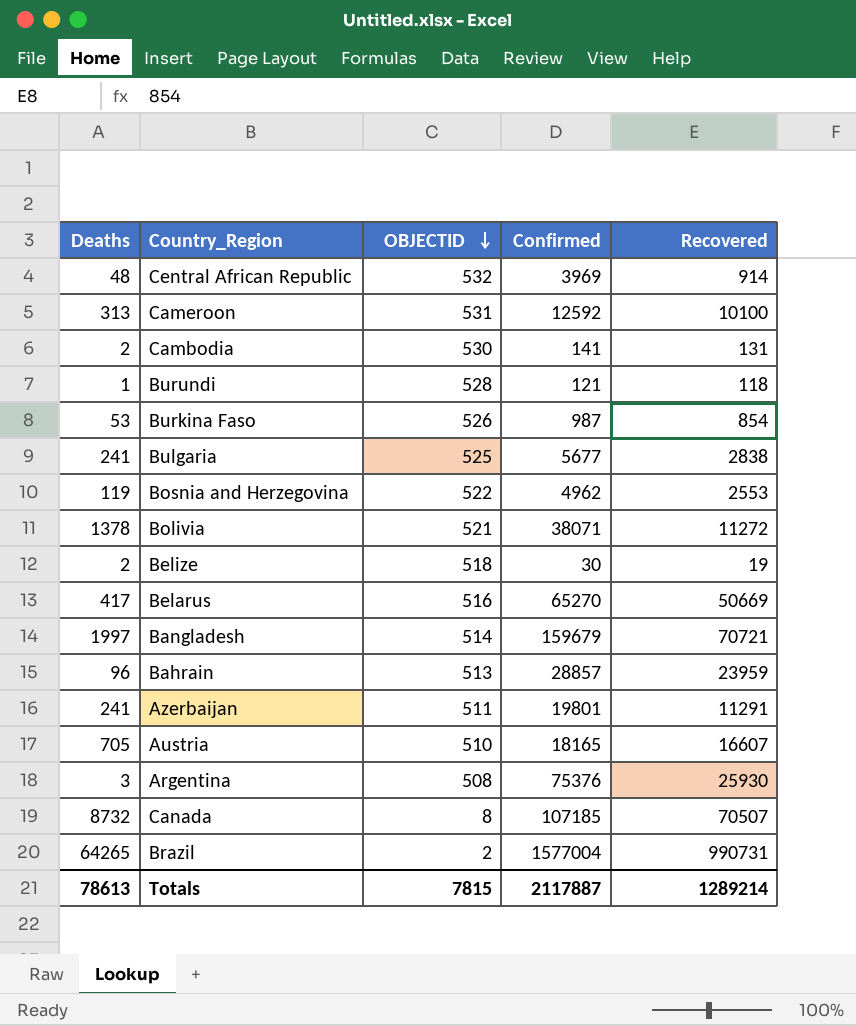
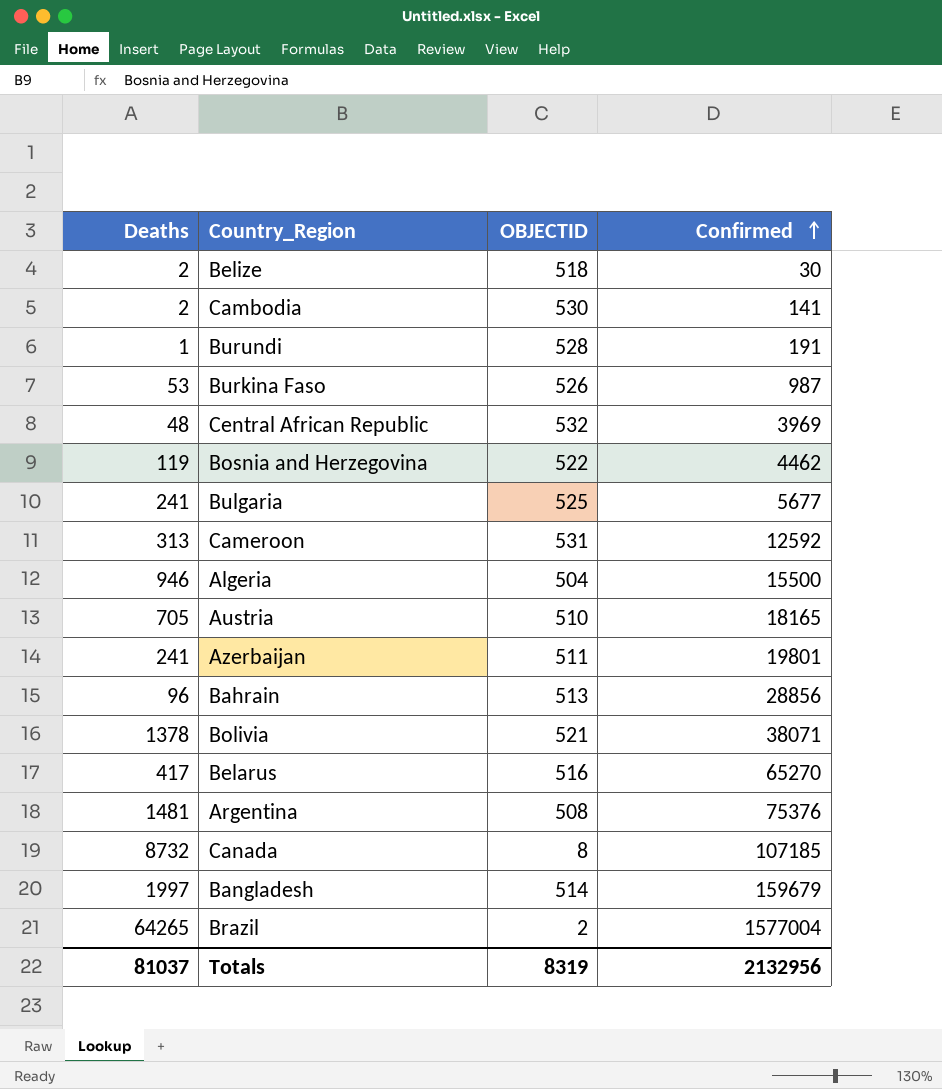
row order: OBJECTID descending -> Confirmed ascending
column Recovered | position: 5 -> none
Burundi | Confirmed: 121 -> 191
Bosnia and Herzegovina | Confirmed: 4962 -> 4462
row Algeria: none -> 946 | 504 | 15500
Bahrain | Confirmed: 28857 -> 28856
Argentina | Deaths: 3 -> 1481
Totals | Deaths: 78613 -> 81037
Totals | OBJECTID: 7815 -> 8319
Totals | Confirmed: 2117887 -> 2132956

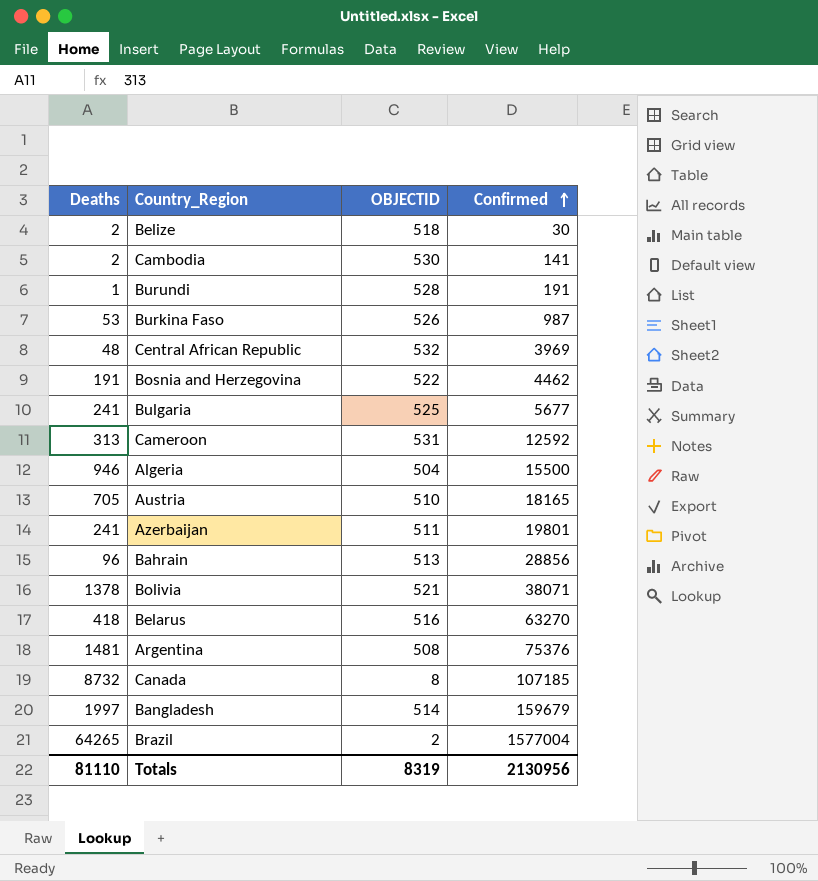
Bosnia and Herzegovina | Deaths: 119 -> 191
Belarus | Deaths: 417 -> 418
Belarus | Confirmed: 65270 -> 63270
Totals | Deaths: 81037 -> 81110
Totals | Confirmed: 2132956 -> 2130956

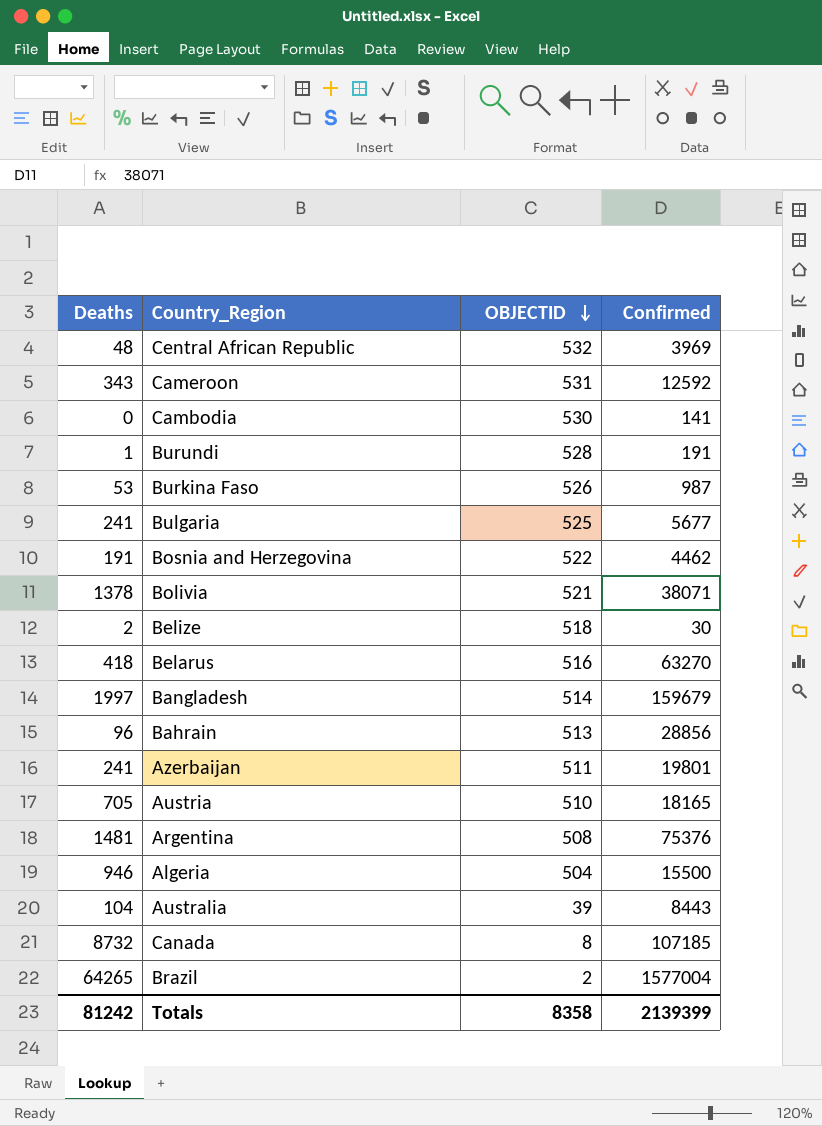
row order: Confirmed ascending -> OBJECTID descending
Cameroon | Deaths: 313 -> 343
Cambodia | Deaths: 2 -> 0
row Australia: none -> 104 | 39 | 8443
Totals | Deaths: 81110 -> 81242
Totals | OBJECTID: 8319 -> 8358
Totals | Confirmed: 2130956 -> 2139399

